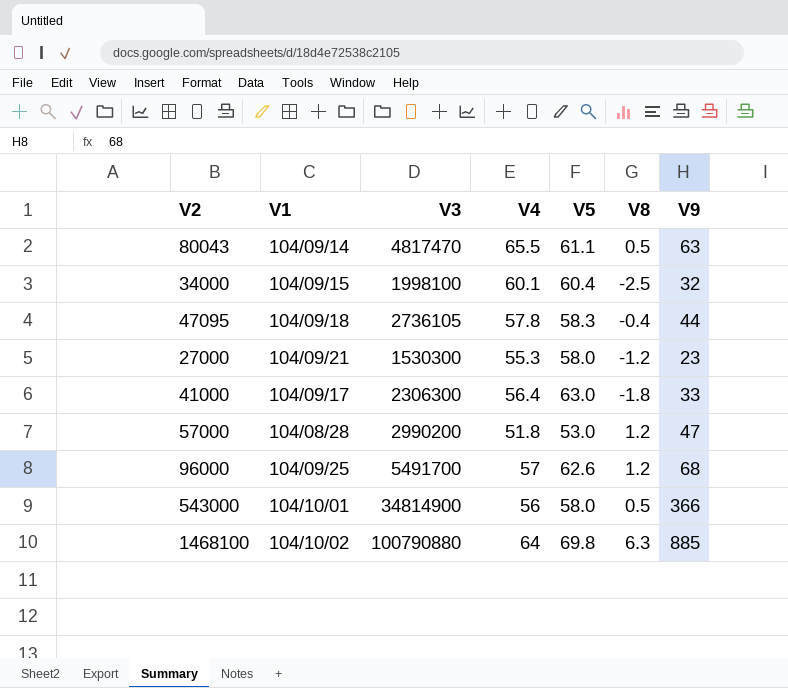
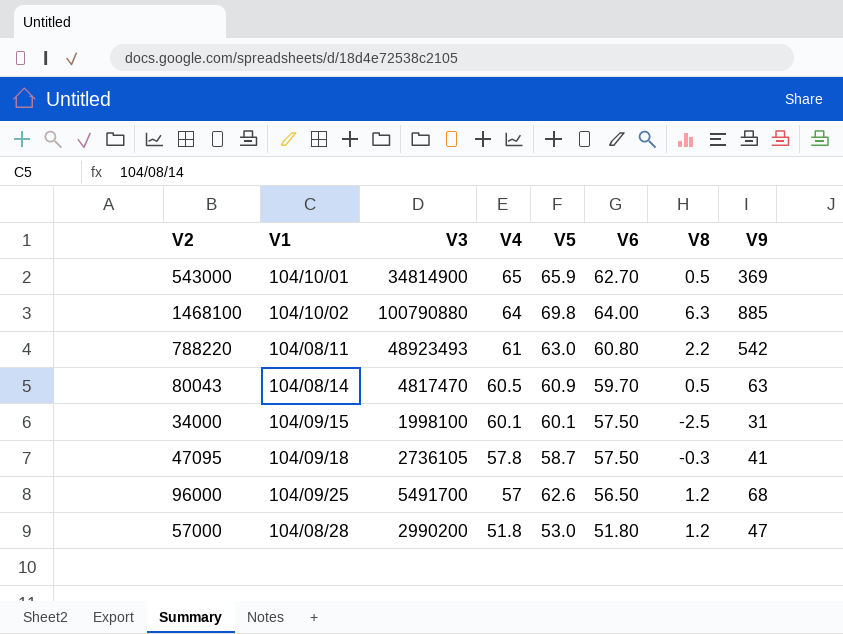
row order: none -> V4 descending
column V6 | position: none -> 6
row 27000: 104/09/21 | 1530300 | 55.3 | 58.0 | -1.2 | 23 -> none
row 41000: 104/09/17 | 2306300 | 56.4 | 63.0 | -1.8 | 33 -> none
543000 | V4: 56 -> 65
543000 | V5: 58.0 -> 65.9
543000 | V9: 366 -> 369
row 788220: none -> 104/08/11 | 48923493 | 61 | 63.0 | 60.80 | 2.2 | 542
80043 | V1: 104/09/14 -> 104/08/14
80043 | V4: 65.5 -> 60.5
80043 | V5: 61.1 -> 60.9
34000 | V5: 60.4 -> 60.1
34000 | V9: 32 -> 31
47095 | V5: 58.3 -> 58.7
47095 | V8: -0.4 -> -0.3
47095 | V9: 44 -> 41

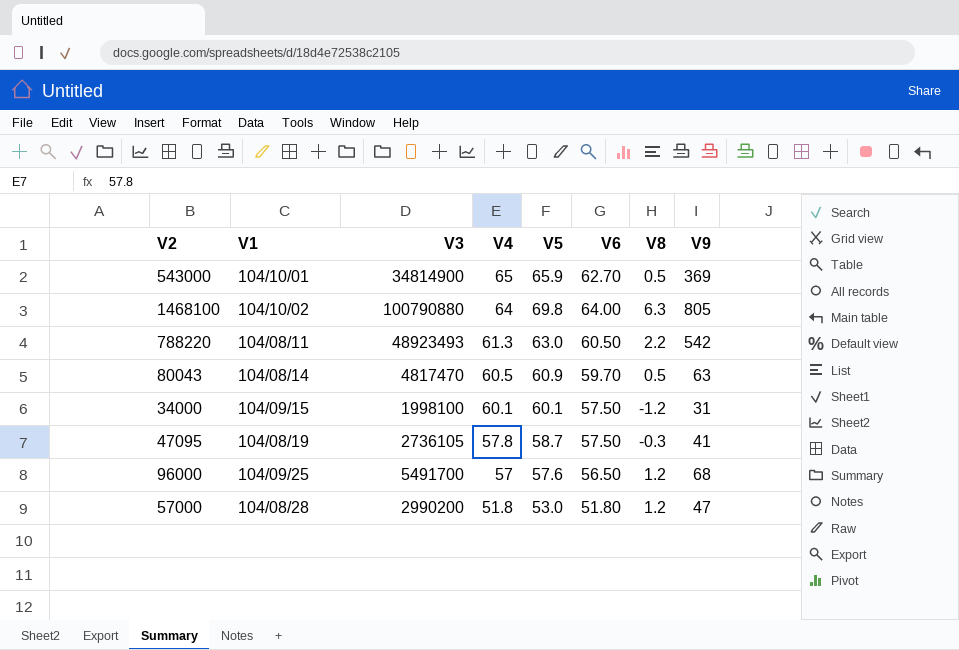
1468100 | V9: 885 -> 805
788220 | V4: 61 -> 61.3
788220 | V6: 60.80 -> 60.50
34000 | V8: -2.5 -> -1.2
47095 | V1: 104/09/18 -> 104/08/19
96000 | V5: 62.6 -> 57.6

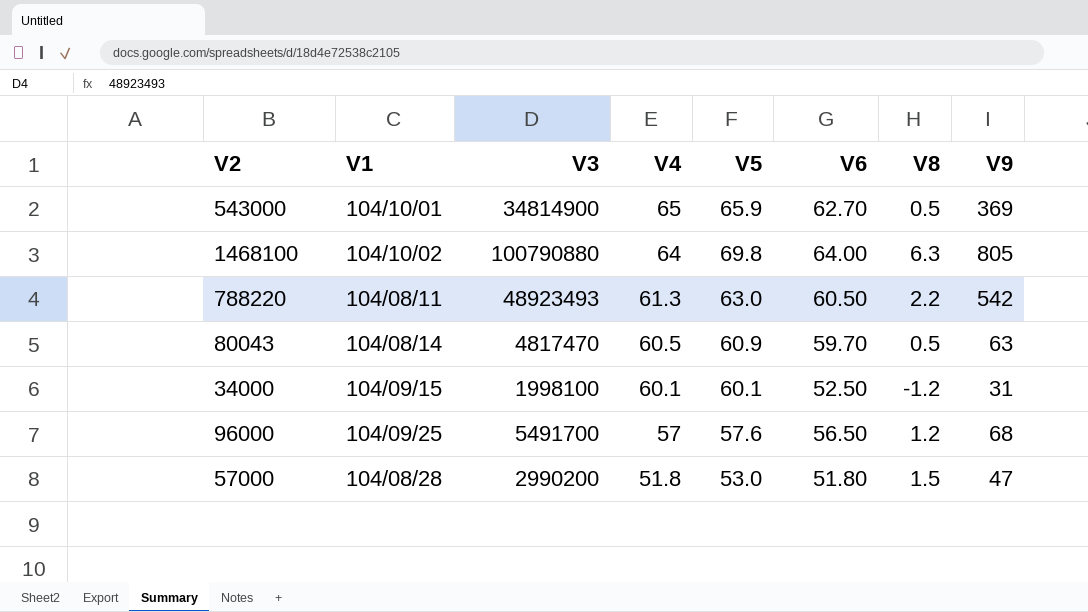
row 47095: 104/08/19 | 2736105 | 57.8 | 58.7 | 57.50 | -0.3 | 41 -> none
34000 | V6: 57.50 -> 52.50
57000 | V8: 1.2 -> 1.5

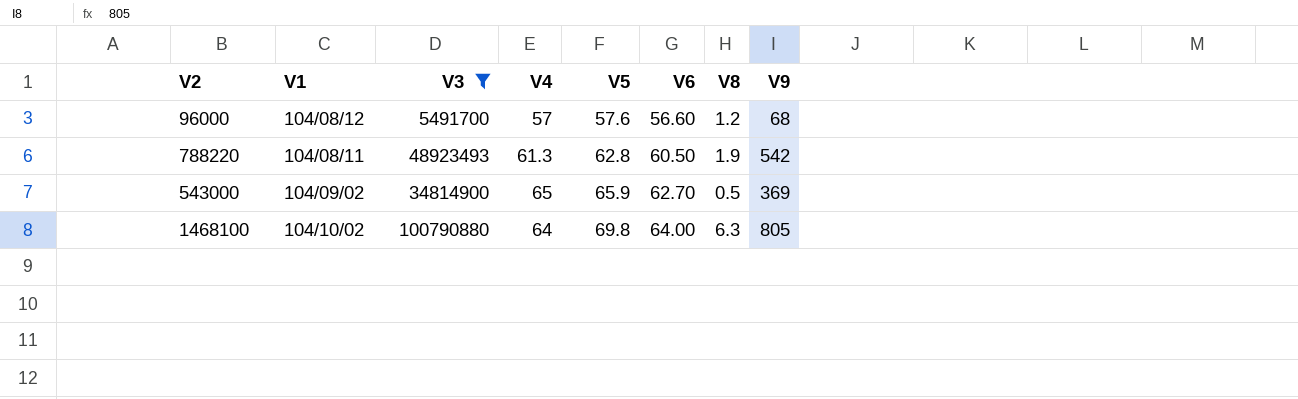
filter: none -> V3 >= 5491700
row order: V4 descending -> V5 ascending
96000 | V1: 104/09/25 -> 104/08/12
96000 | V6: 56.50 -> 56.60
788220 | V5: 63.0 -> 62.8
788220 | V8: 2.2 -> 1.9
543000 | V1: 104/10/01 -> 104/09/02

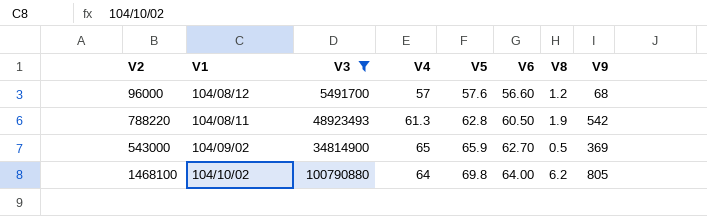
1468100 | V8: 6.3 -> 6.2

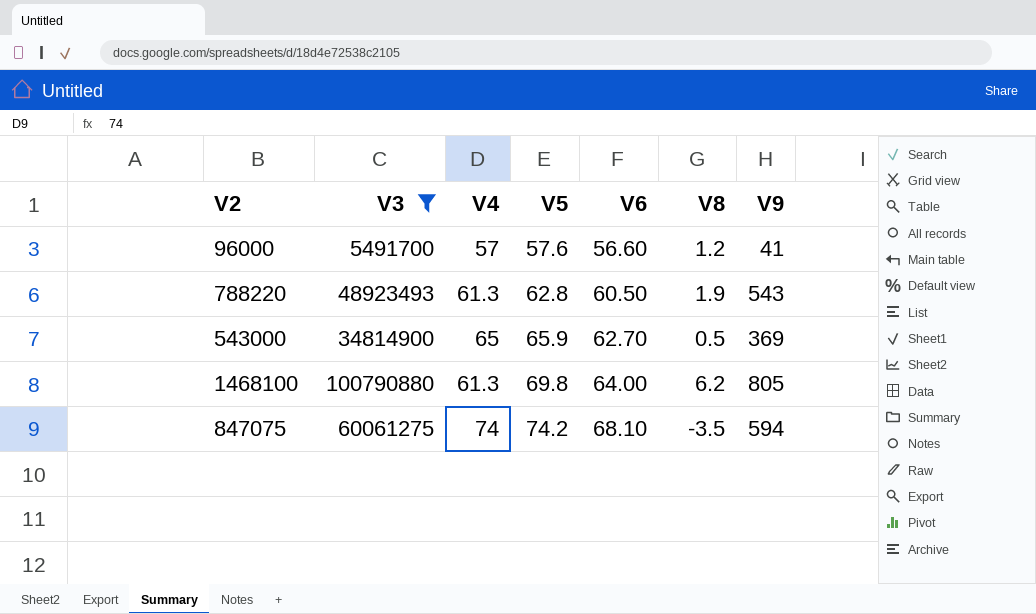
column V1 | position: 2 -> none
96000 | V9: 68 -> 41
788220 | V9: 542 -> 543
1468100 | V4: 64 -> 61.3
row 847075: none -> 60061275 | 74 | 74.2 | 68.10 | -3.5 | 594

